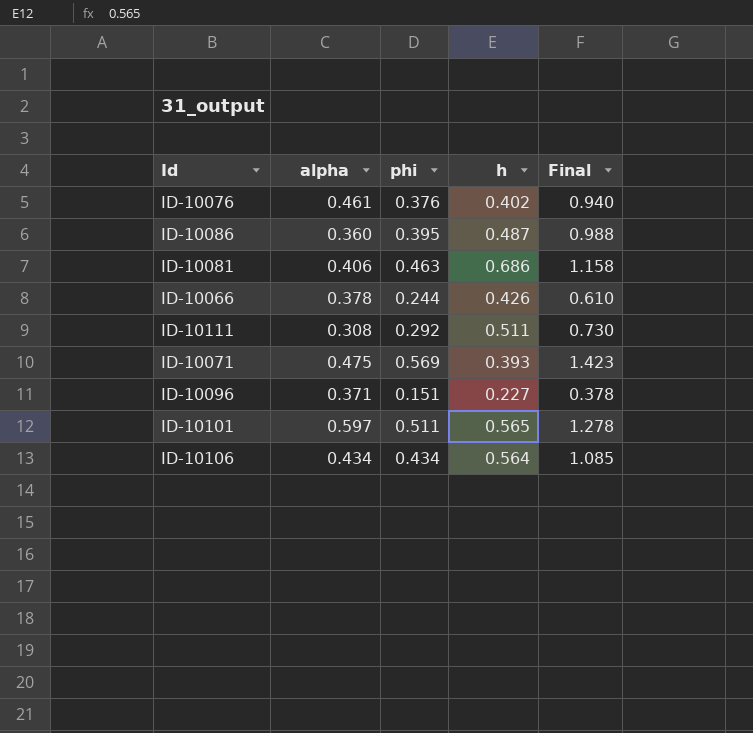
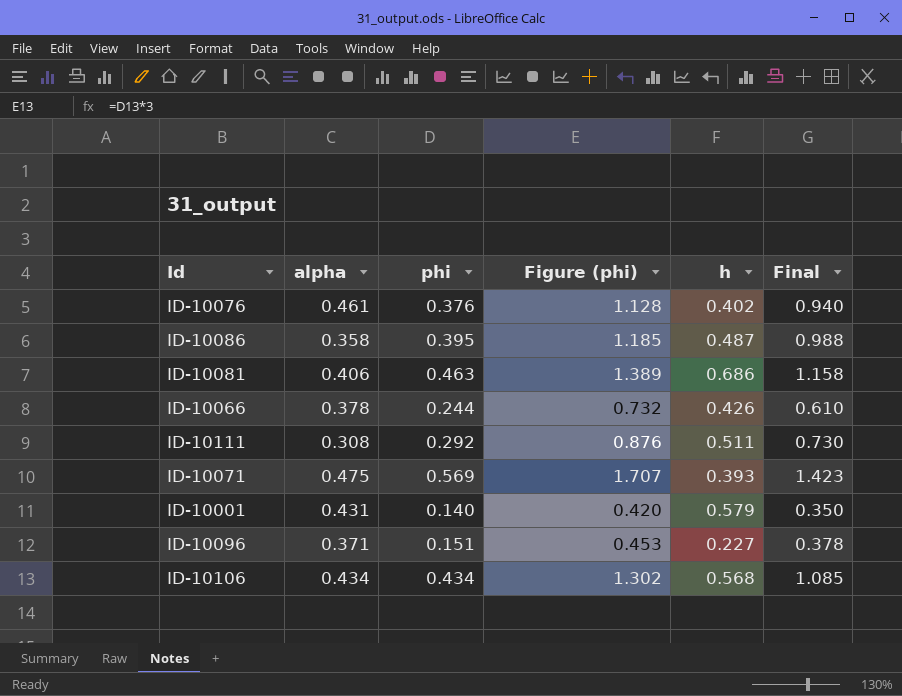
column Figure (phi) | formula: none -> [phi] * 3
row ID-10101: 0.597 | 0.511 | 0.565 | 1.278 -> none
ID-10086 | alpha: 0.360 -> 0.358
row ID-10001: none -> 0.431 | 0.140 | 0.420 | 0.579 | 0.350
ID-10106 | h: 0.564 -> 0.568

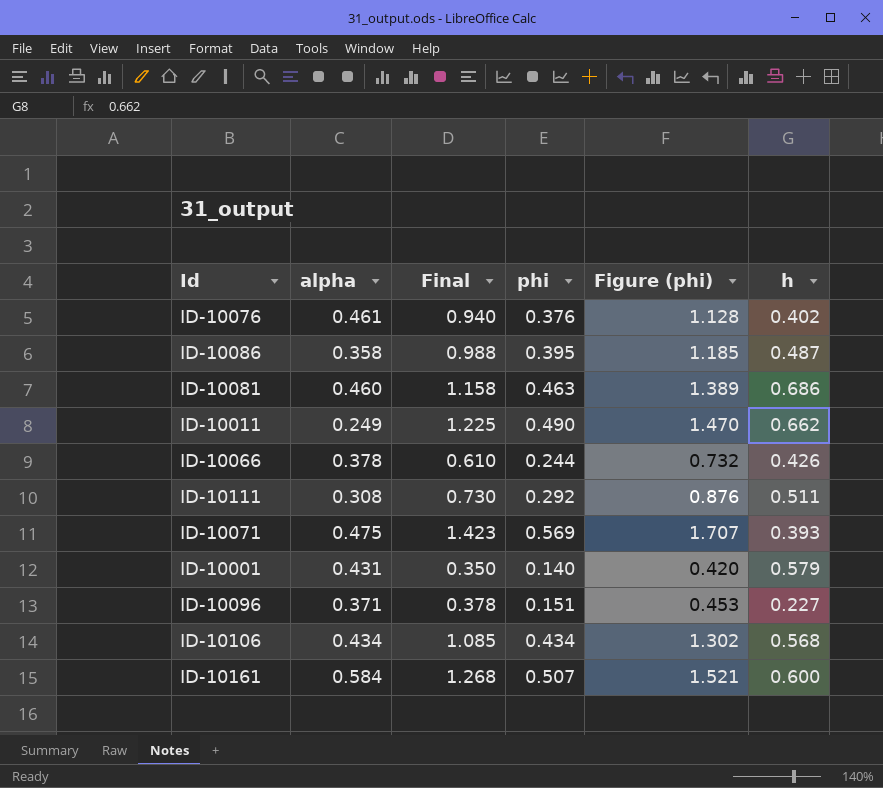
column Final | position: 6 -> 3
ID-10081 | alpha: 0.406 -> 0.460
row ID-10011: none -> 0.249 | 1.225 | 0.490 | 1.470 | 0.662
row ID-10161: none -> 0.584 | 1.268 | 0.507 | 1.521 | 0.600

